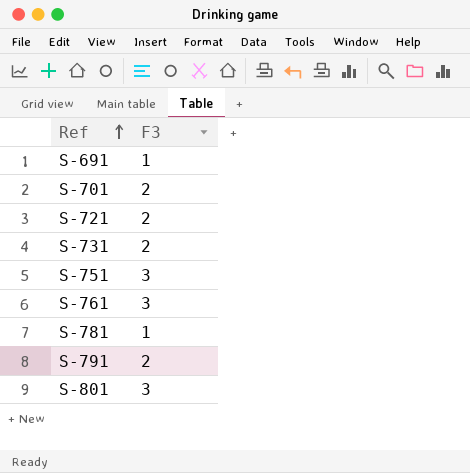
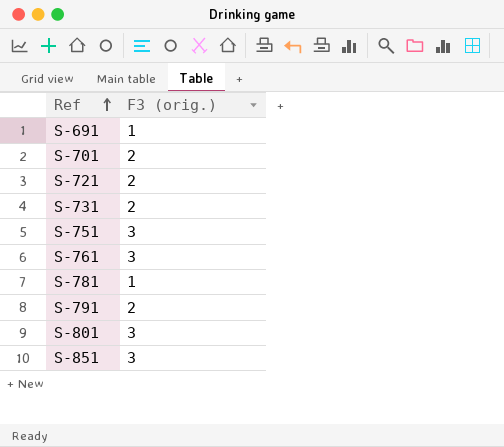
column name: F3 -> F3 (orig.)
row S-851: none -> 3

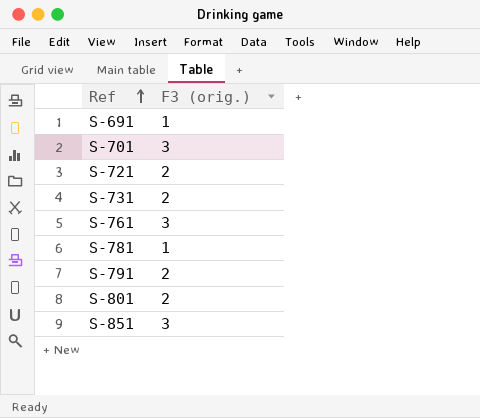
row S-751: 3 -> none
S-701 | F3 (orig.): 2 -> 3
S-801 | F3 (orig.): 3 -> 2

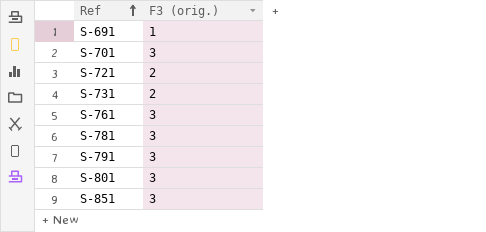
S-781 | F3 (orig.): 1 -> 3
S-791 | F3 (orig.): 2 -> 3
S-801 | F3 (orig.): 2 -> 3

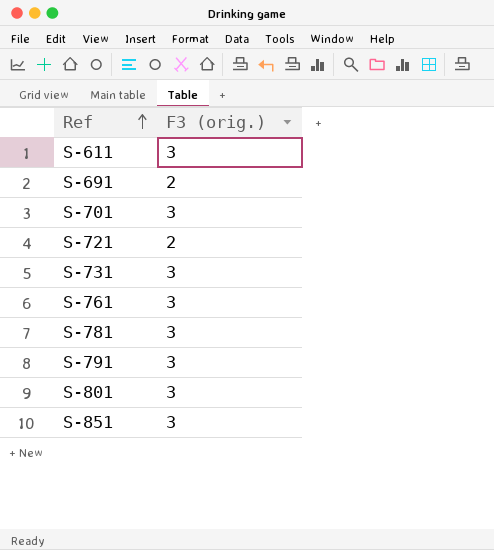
row S-611: none -> 3
S-691 | F3 (orig.): 1 -> 2
S-731 | F3 (orig.): 2 -> 3

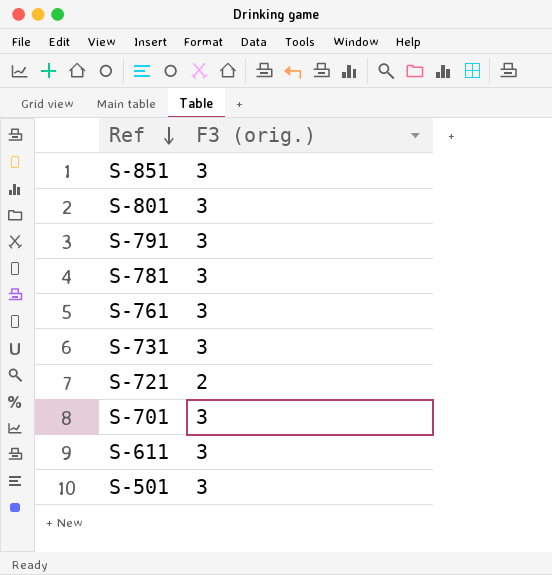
row order: Ref ascending -> Ref descending
row S-691: 2 -> none
row S-501: none -> 3

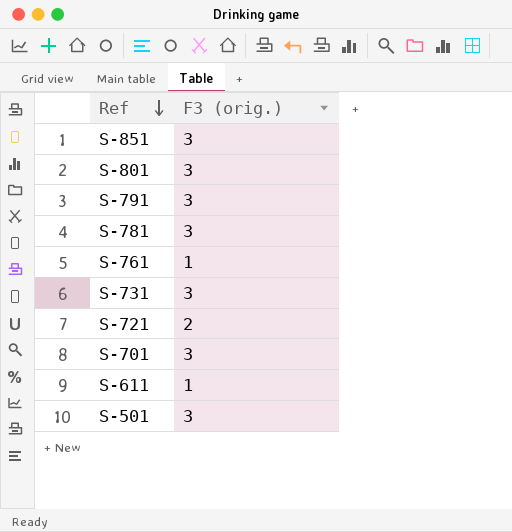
S-761 | F3 (orig.): 3 -> 1
S-611 | F3 (orig.): 3 -> 1

